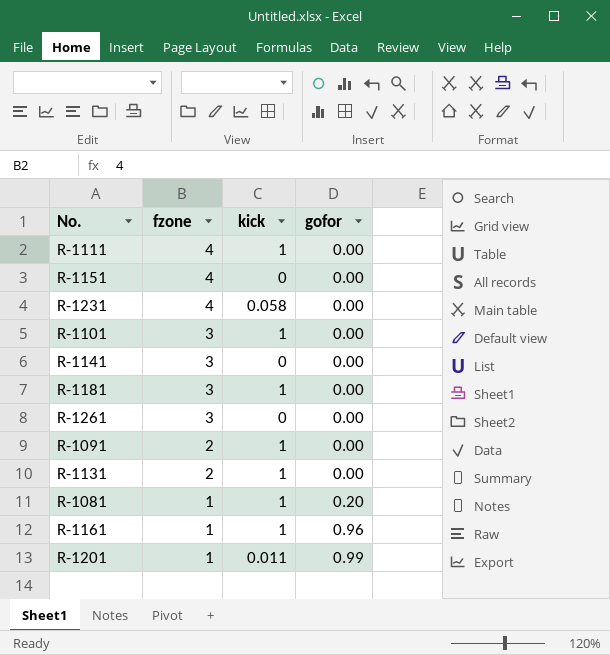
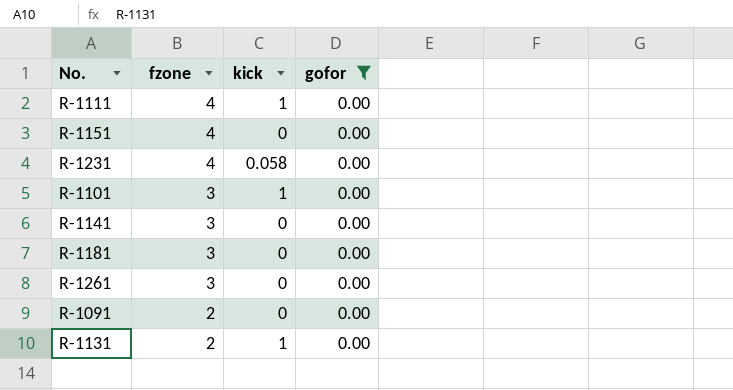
filter: none -> gofor = 0.00
R-1181 | kick: 1 -> 0
R-1091 | kick: 1 -> 0

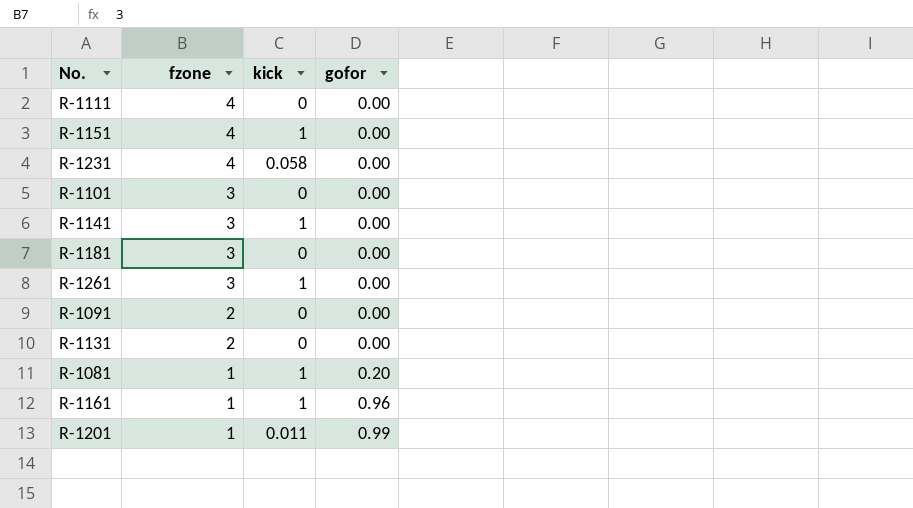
filter: gofor = 0.00 -> none
R-1111 | kick: 1 -> 0
R-1151 | kick: 0 -> 1
R-1101 | kick: 1 -> 0
R-1141 | kick: 0 -> 1
R-1261 | kick: 0 -> 1
R-1131 | kick: 1 -> 0

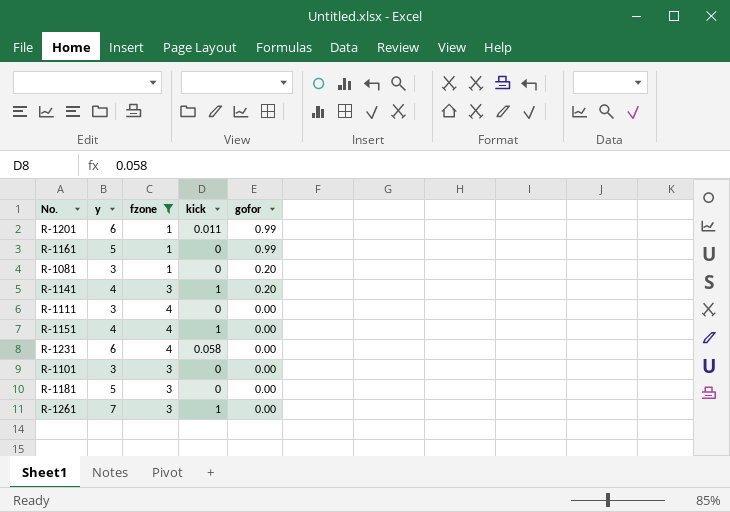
filter: none -> fzone != 2
row order: fzone descending -> gofor descending
column y | position: none -> 2
R-1161 | kick: 1 -> 0
R-1161 | gofor: 0.96 -> 0.99
R-1081 | kick: 1 -> 0
R-1141 | gofor: 0.00 -> 0.20

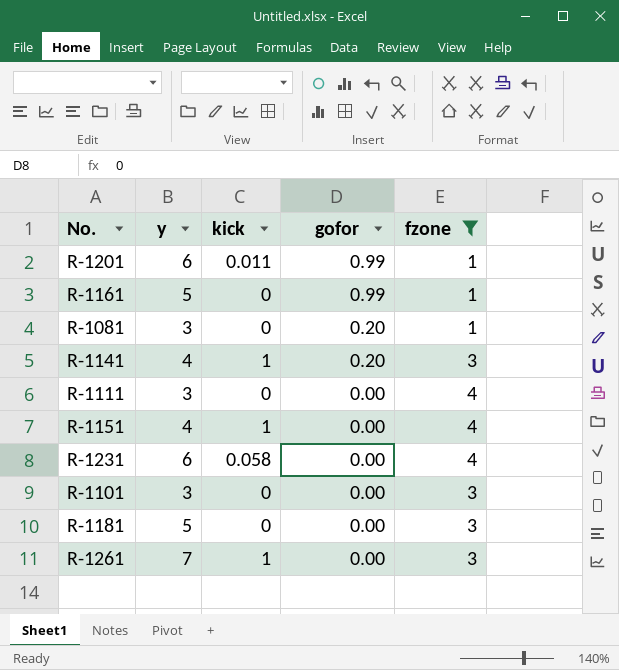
column fzone | position: 3 -> 5

